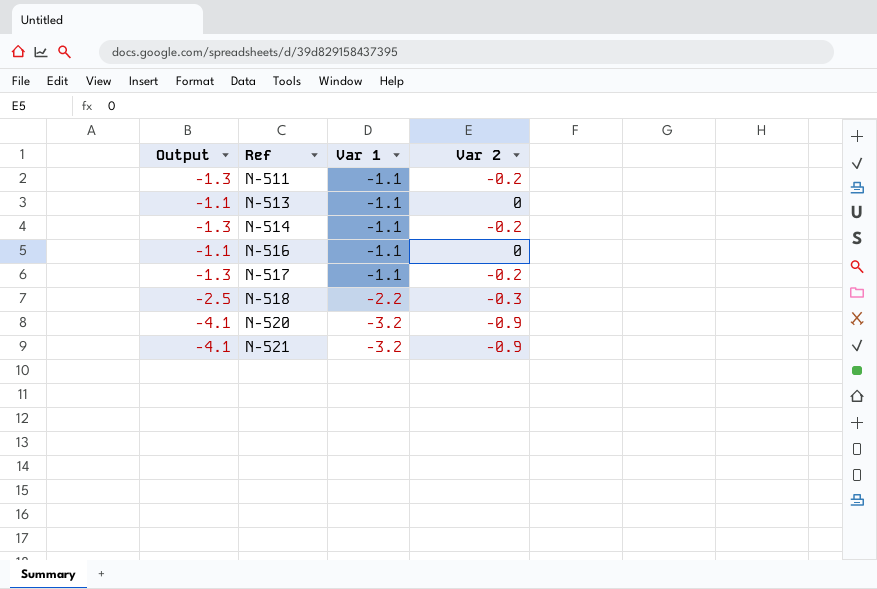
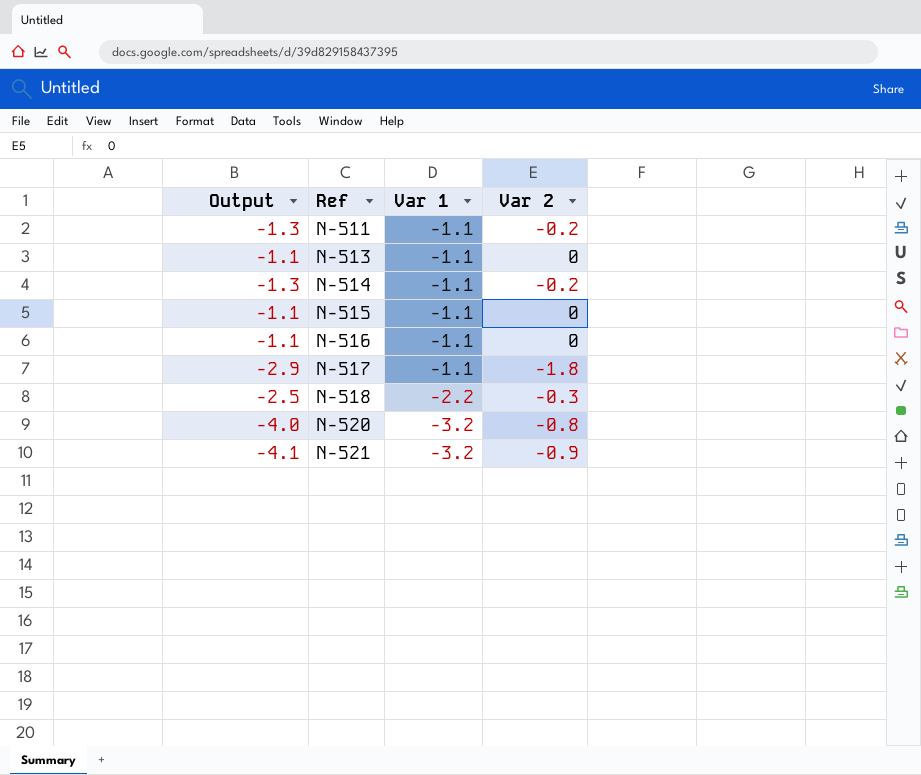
row N-515: none -> -1.1 | -1.1 | 0
N-517 | Output: -1.3 -> -2.9
N-517 | Var 2: -0.2 -> -1.8
N-520 | Output: -4.1 -> -4.0
N-520 | Var 2: -0.9 -> -0.8

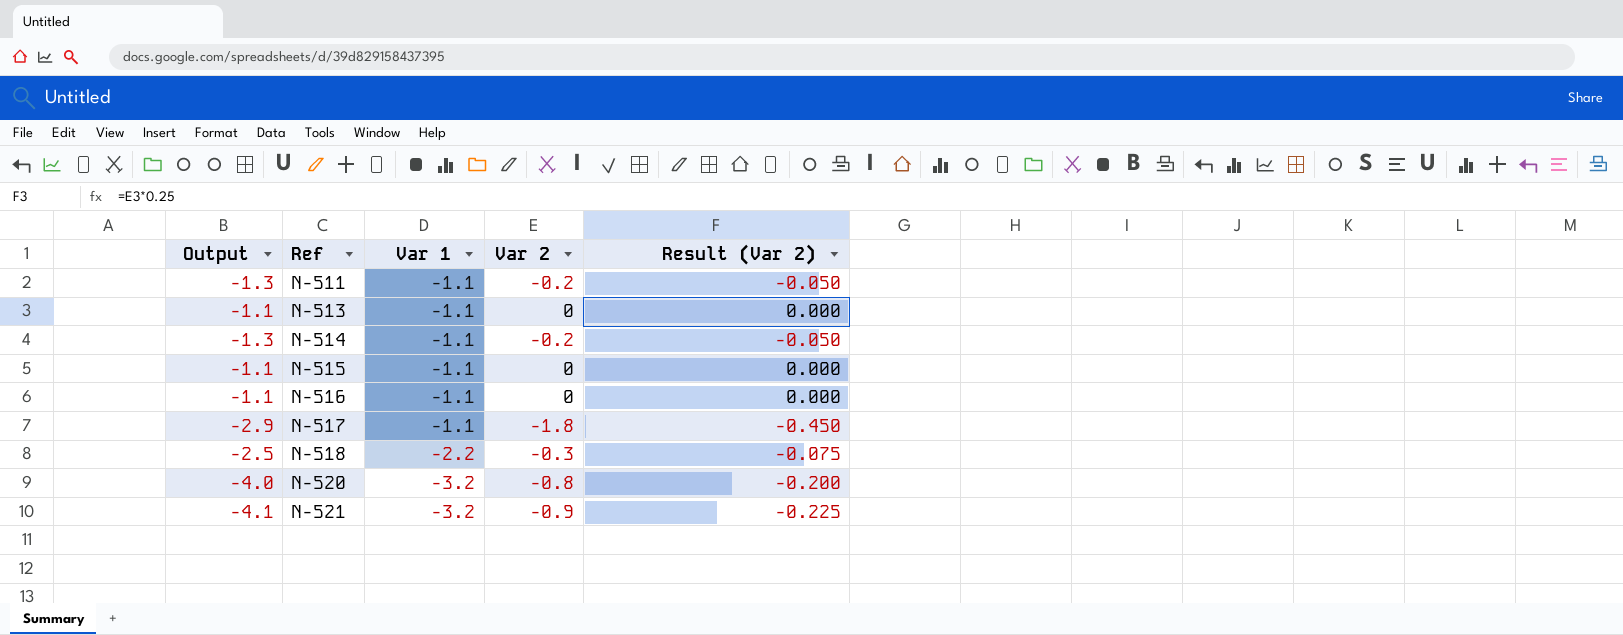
column Result (Var 2) | formula: none -> [Var 2] * 0.25

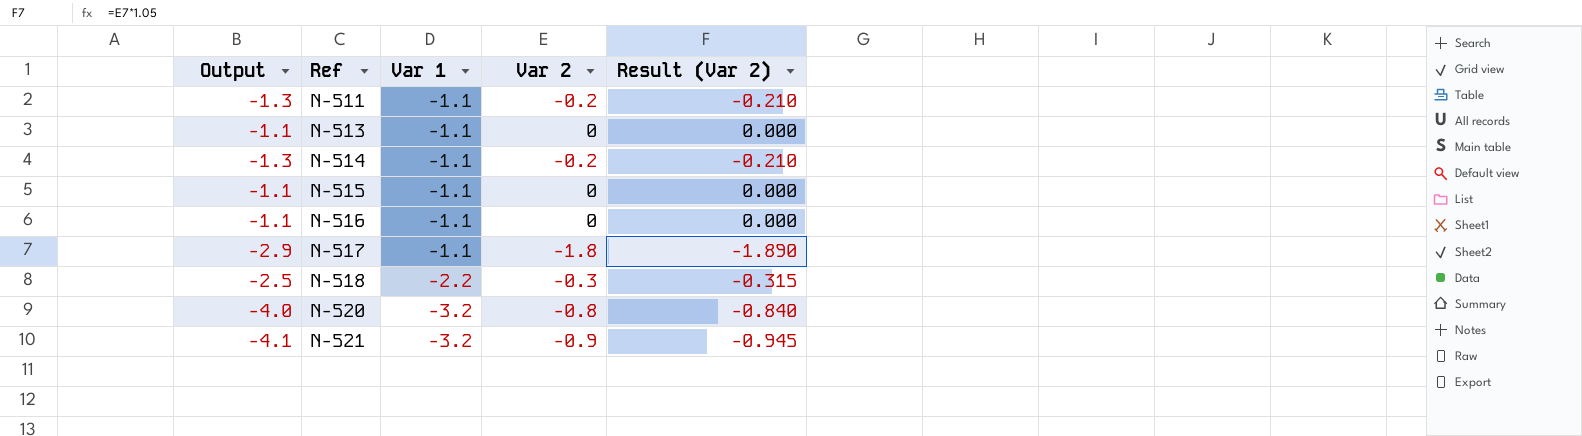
column Result (Var 2) | formula: [Var 2] * 0.25 -> [Var 2] * 1.05

